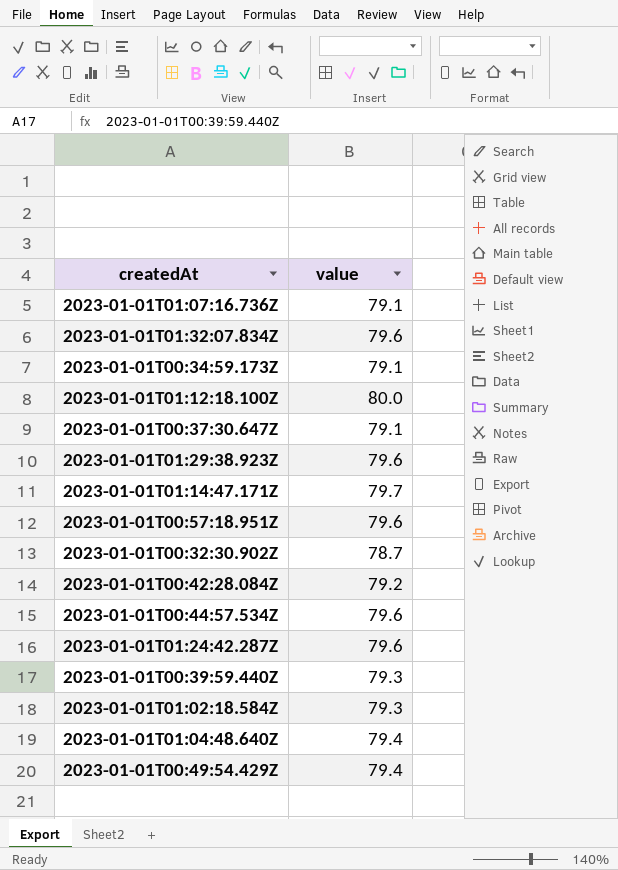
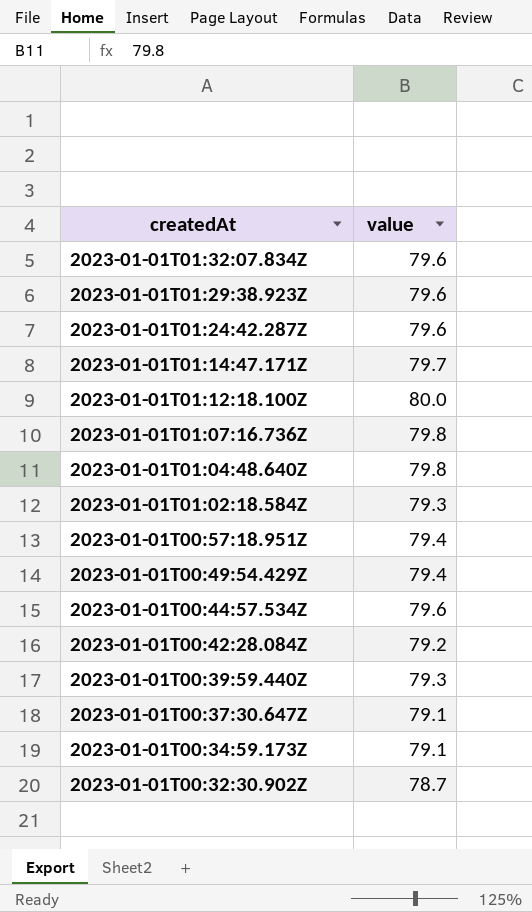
row order: none -> createdAt descending
2023-01-01T01:07:16.736Z | value: 79.1 -> 79.8
2023-01-01T01:04:48.640Z | value: 79.4 -> 79.8
2023-01-01T00:57:18.951Z | value: 79.6 -> 79.4

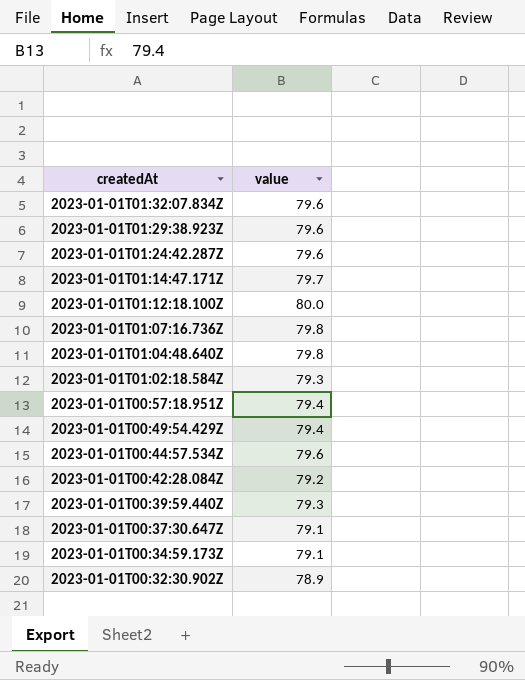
2023-01-01T00:32:30.902Z | value: 78.7 -> 78.9

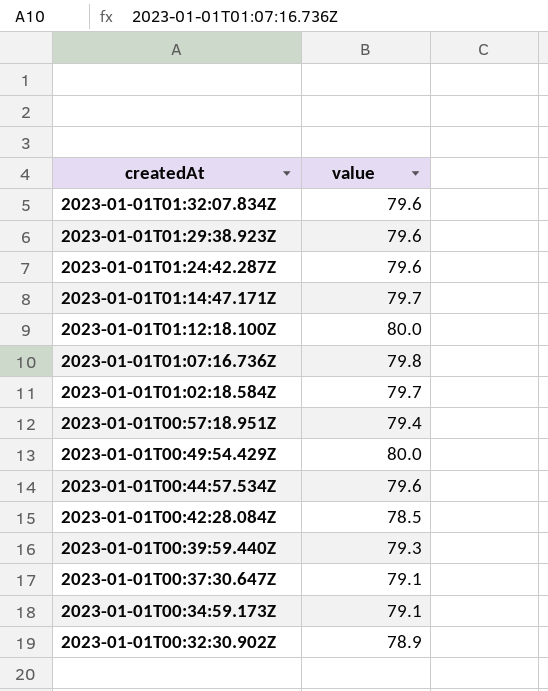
row 2023-01-01T01:04:48.640Z: 79.8 -> none
2023-01-01T01:02:18.584Z | value: 79.3 -> 79.7
2023-01-01T00:49:54.429Z | value: 79.4 -> 80.0
2023-01-01T00:42:28.084Z | value: 79.2 -> 78.5

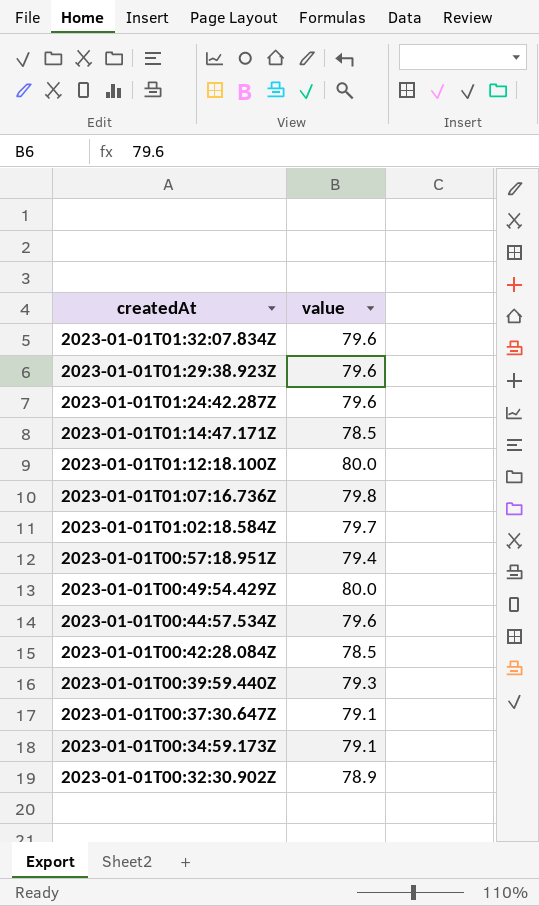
2023-01-01T01:14:47.171Z | value: 79.7 -> 78.5

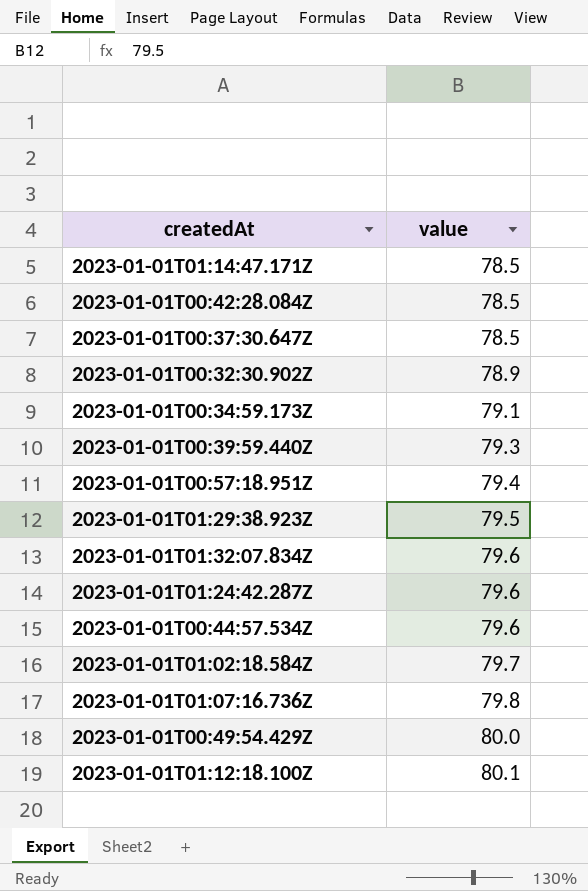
row order: createdAt descending -> value ascending
2023-01-01T00:37:30.647Z | value: 79.1 -> 78.5
2023-01-01T01:29:38.923Z | value: 79.6 -> 79.5
2023-01-01T01:12:18.100Z | value: 80.0 -> 80.1

